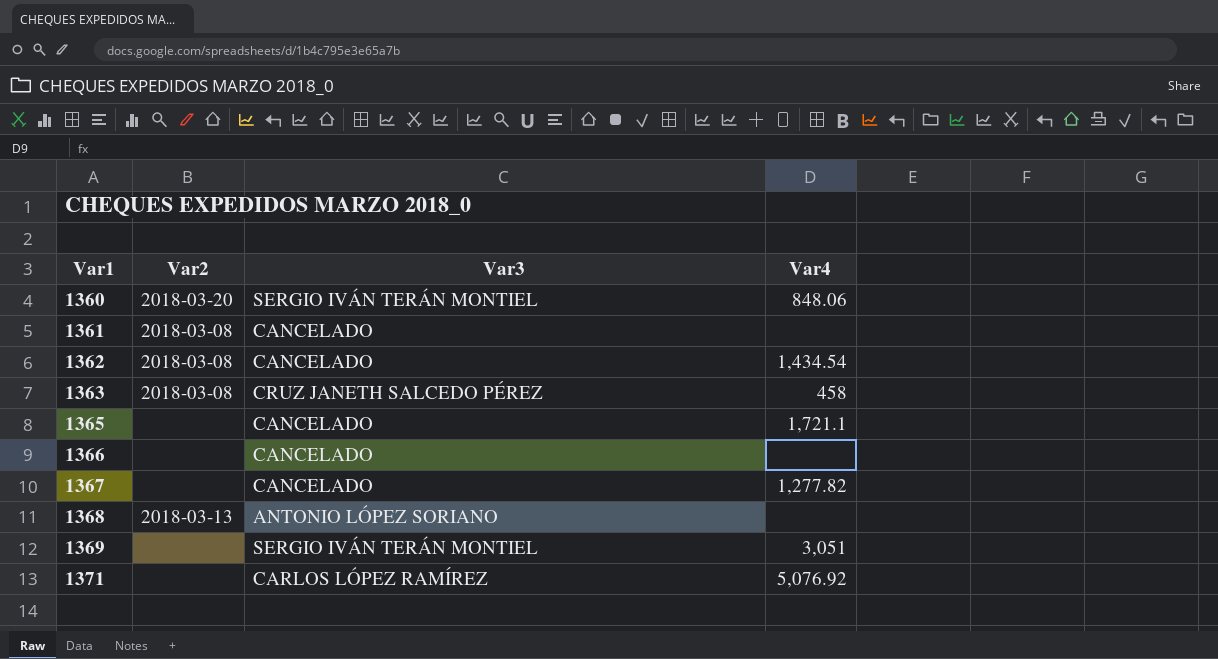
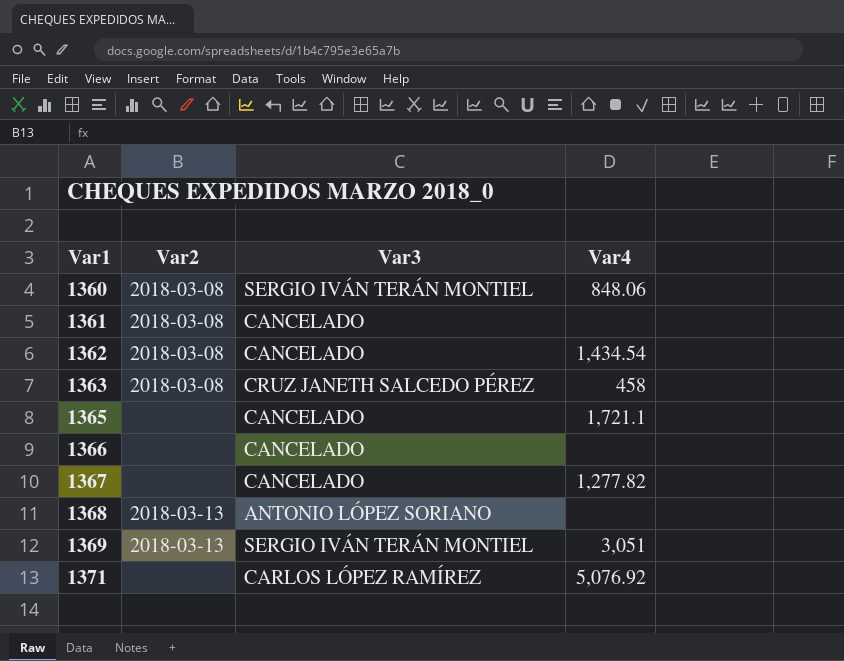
1360 | Var2: 2018-03-20 -> 2018-03-08
1369 | Var2: none -> 2018-03-13

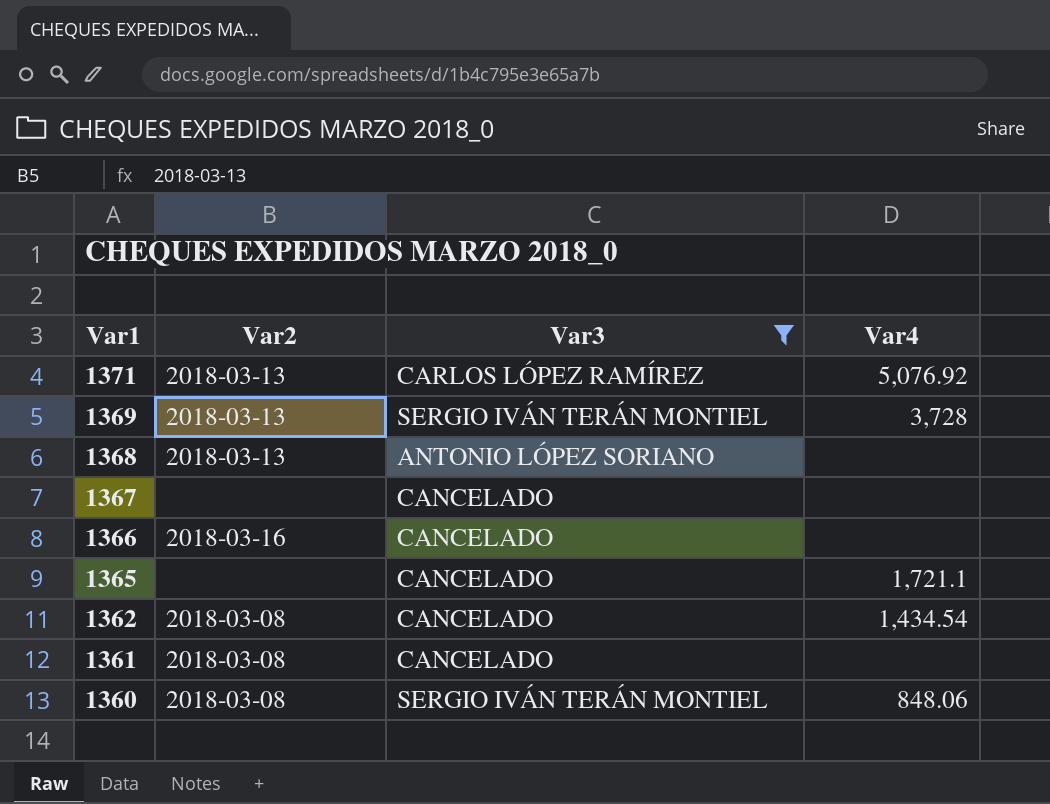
filter: none -> Var3 != CRUZ JANETH SALCEDO PÉREZ
row order: Var1 ascending -> Var1 descending
1371 | Var2: none -> 2018-03-13
1369 | Var4: 3,051 -> 3,728
1367 | Var4: 1,277.82 -> none
1366 | Var2: none -> 2018-03-16

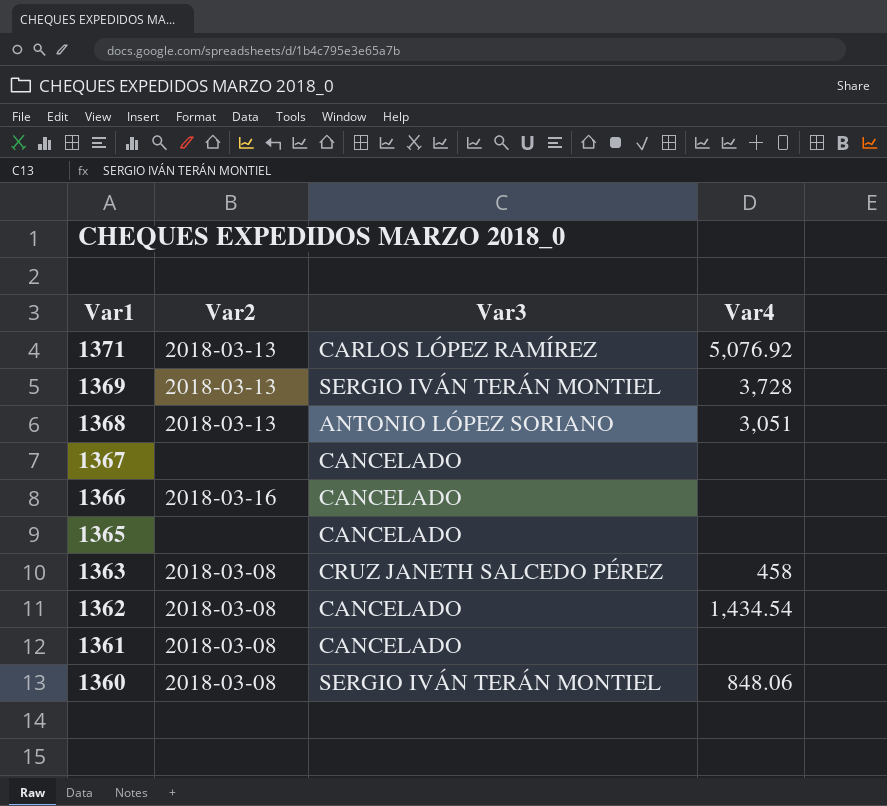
filter: Var3 != CRUZ JANETH SALCEDO PÉREZ -> none
1368 | Var4: none -> 3,051
1365 | Var4: 1,721.1 -> none

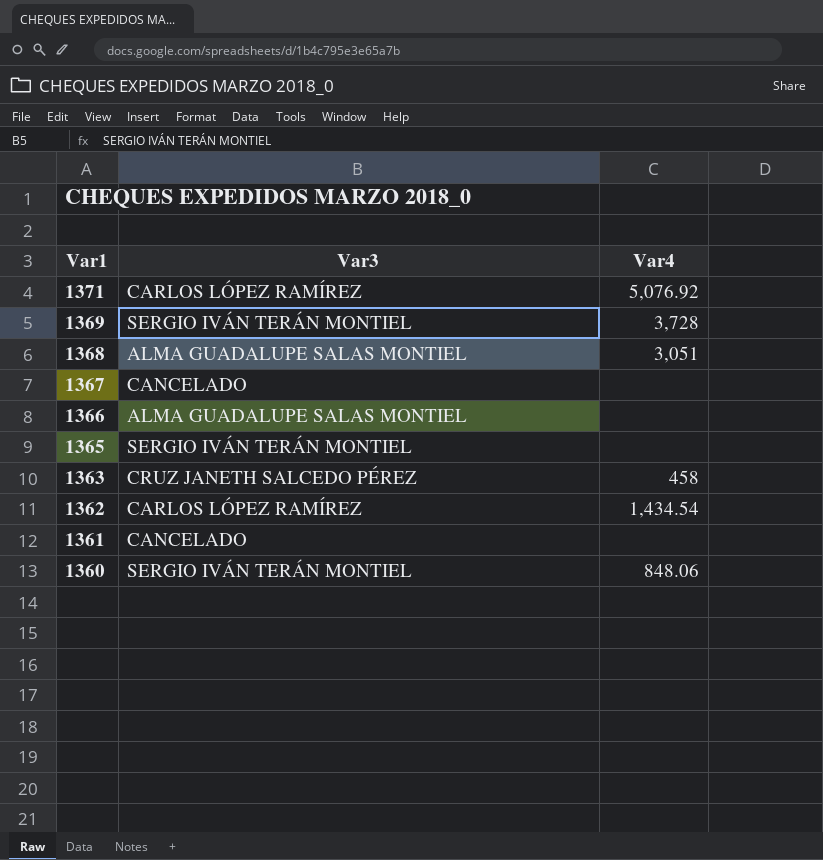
column Var2 | position: 2 -> none
1368 | Var3: ANTONIO LÓPEZ SORIANO -> ALMA GUADALUPE SALAS MONTIEL
1366 | Var3: CANCELADO -> ALMA GUADALUPE SALAS MONTIEL
1365 | Var3: CANCELADO -> SERGIO IVÁN TERÁN MONTIEL
1362 | Var3: CANCELADO -> CARLOS LÓPEZ RAMÍREZ

